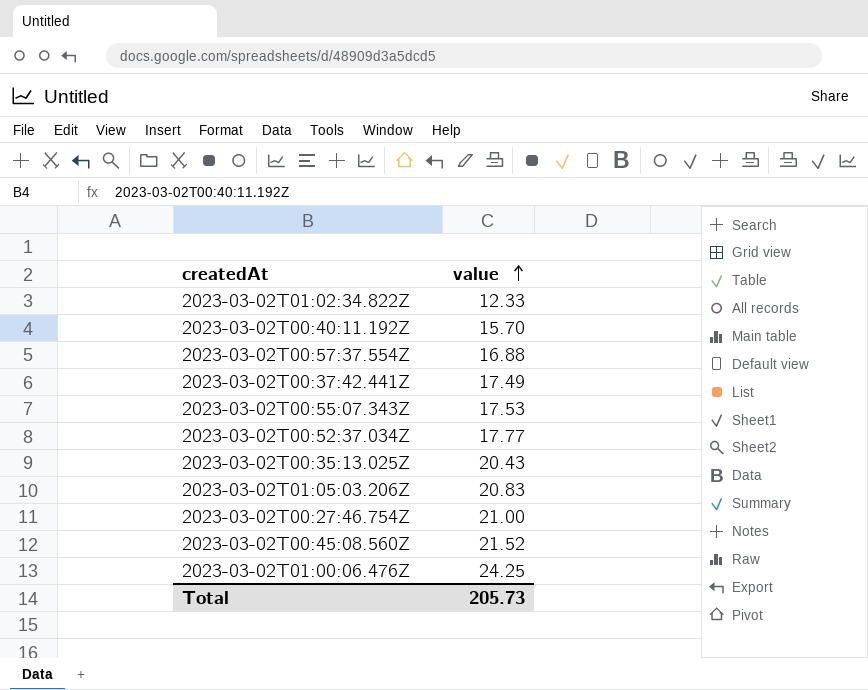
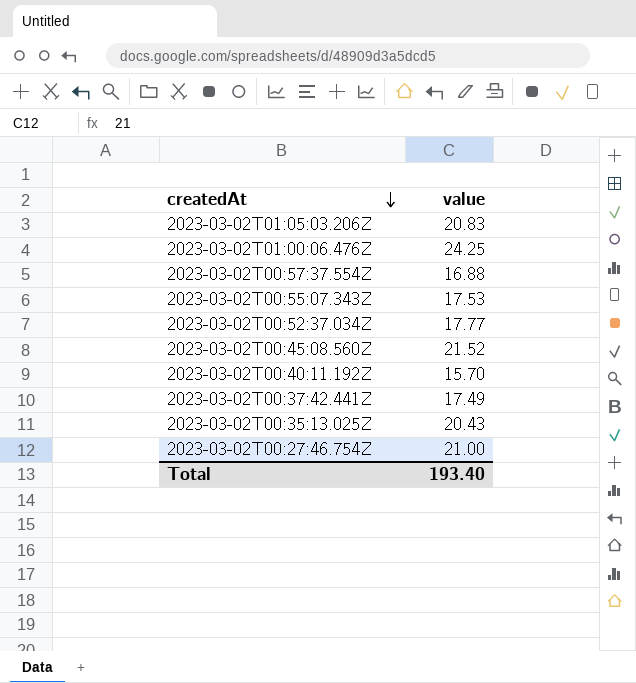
row order: value ascending -> createdAt descending
row 2023-03-02T01:02:34.822Z: 12.33 -> none
Total | value: 205.73 -> 193.40

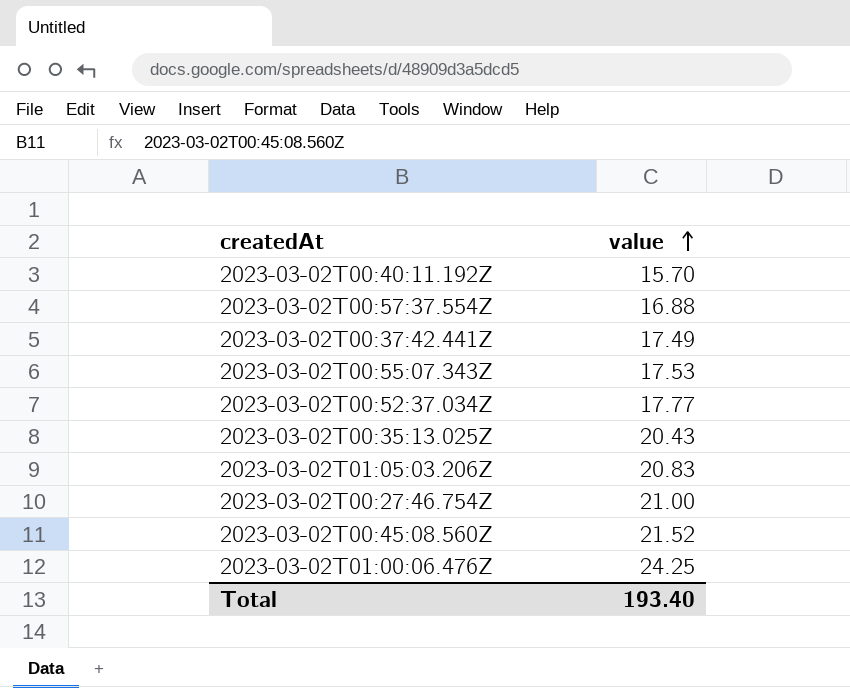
row order: createdAt descending -> value ascending

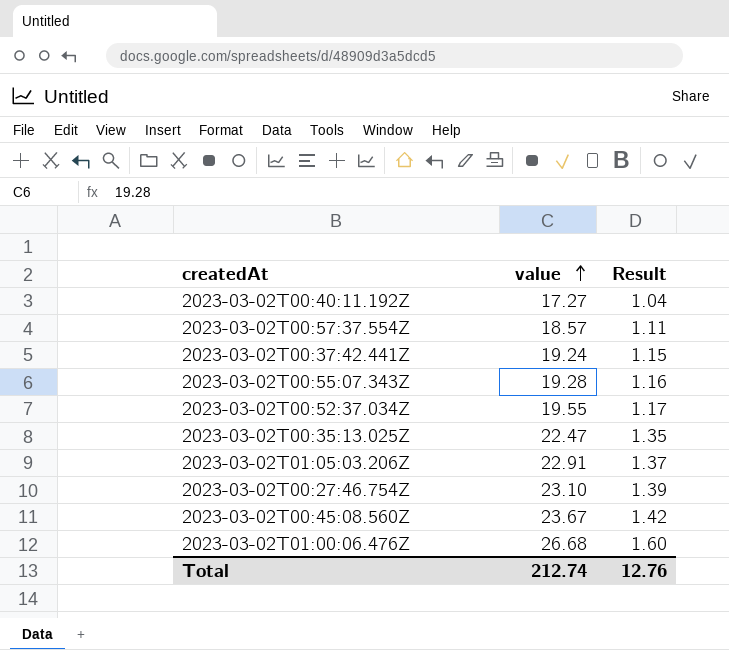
column Result | formula: none -> [value] * 0.06
2023-03-02T00:40:11.192Z | value: 15.70 -> 17.27
2023-03-02T00:57:37.554Z | value: 16.88 -> 18.57
2023-03-02T00:37:42.441Z | value: 17.49 -> 19.24
2023-03-02T00:55:07.343Z | value: 17.53 -> 19.28
2023-03-02T00:52:37.034Z | value: 17.77 -> 19.55
2023-03-02T00:35:13.025Z | value: 20.43 -> 22.47
2023-03-02T01:05:03.206Z | value: 20.83 -> 22.91
2023-03-02T00:27:46.754Z | value: 21.00 -> 23.10
2023-03-02T00:45:08.560Z | value: 21.52 -> 23.67
2023-03-02T01:00:06.476Z | value: 24.25 -> 26.68
Total | value: 193.40 -> 212.74

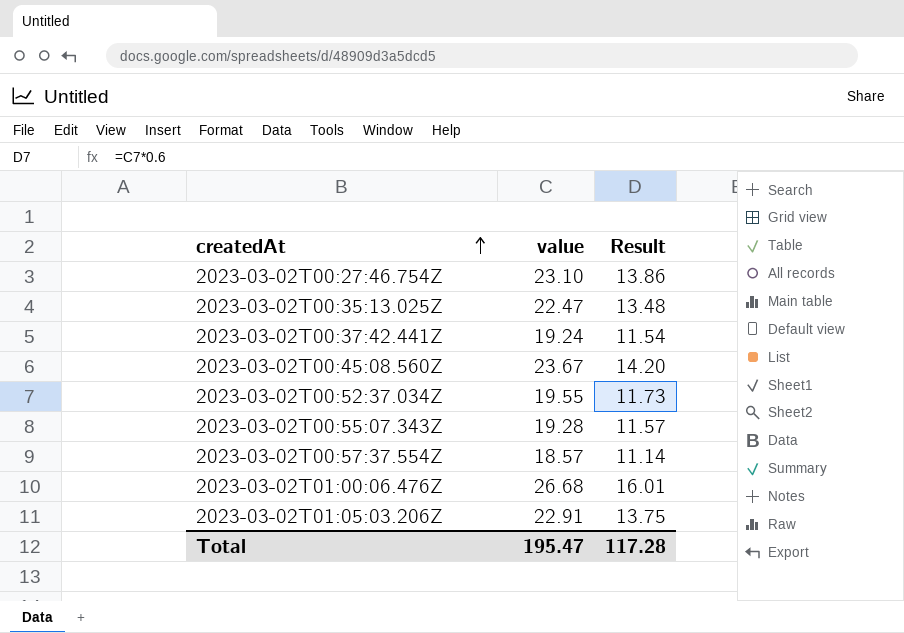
row order: value ascending -> createdAt ascending
column Result | formula: [value] * 0.06 -> [value] * 0.6
row 2023-03-02T00:40:11.192Z: 17.27 | 1.04 -> none
Total | value: 212.74 -> 195.47
Total | Result: 12.76 -> 117.28

